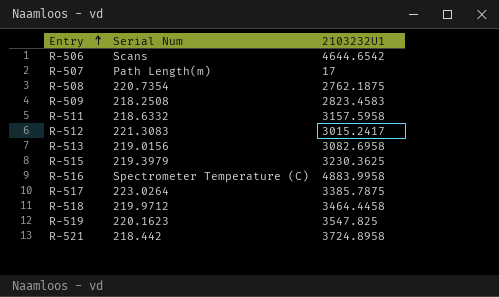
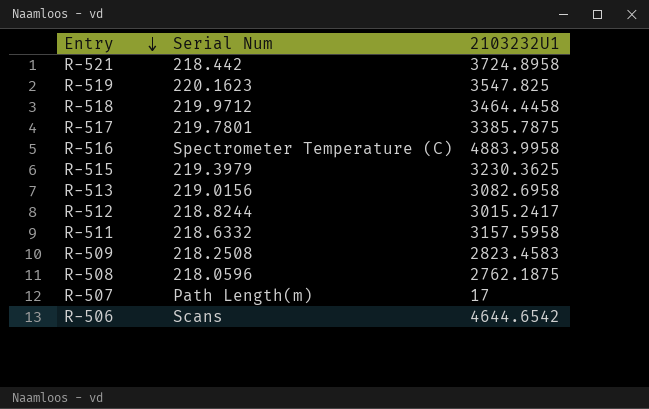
row order: Entry ascending -> Entry descending
R-517 | Serial Num: 223.0264 -> 219.7801
R-512 | Serial Num: 221.3083 -> 218.8244
R-508 | Serial Num: 220.7354 -> 218.0596

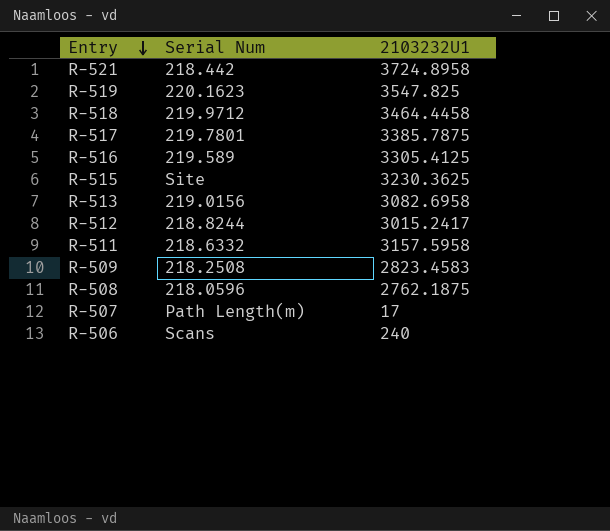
R-516 | Serial Num: Spectrometer Temperature (C) -> 219.589
R-516 | 2103232U1: 4883.9958 -> 3305.4125
R-515 | Serial Num: 219.3979 -> Site
R-506 | 2103232U1: 4644.6542 -> 240

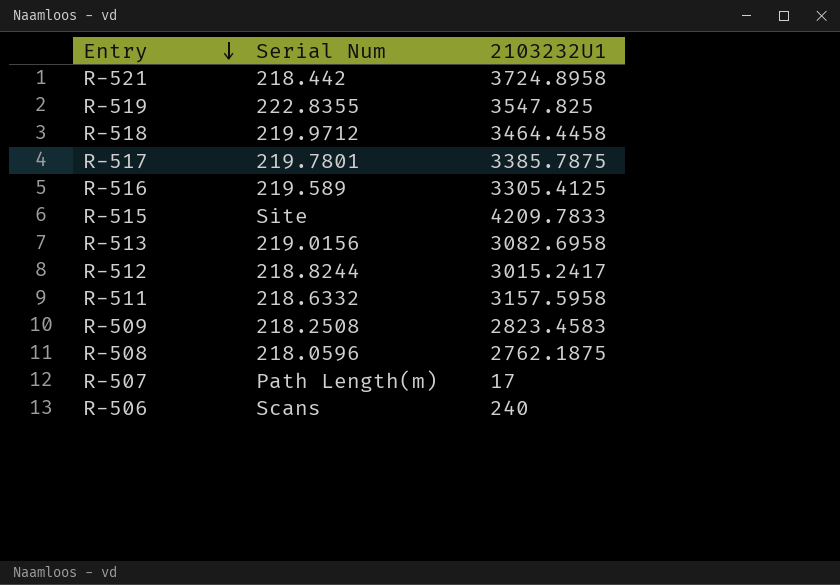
R-519 | Serial Num: 220.1623 -> 222.8355
R-515 | 2103232U1: 3230.3625 -> 4209.7833

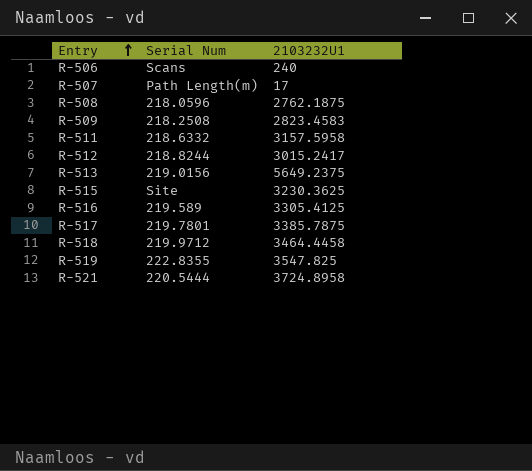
row order: Entry descending -> Entry ascending
R-513 | 2103232U1: 3082.6958 -> 5649.2375
R-515 | 2103232U1: 4209.7833 -> 3230.3625
R-521 | Serial Num: 218.442 -> 220.5444

